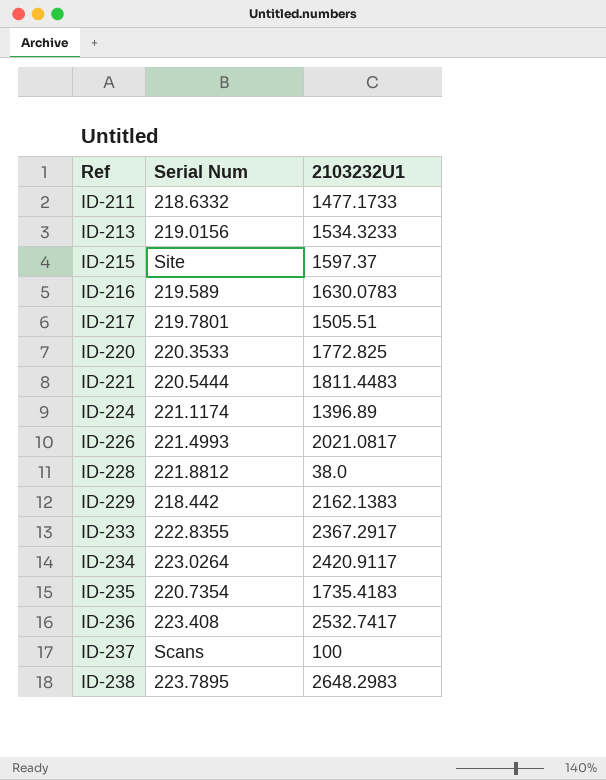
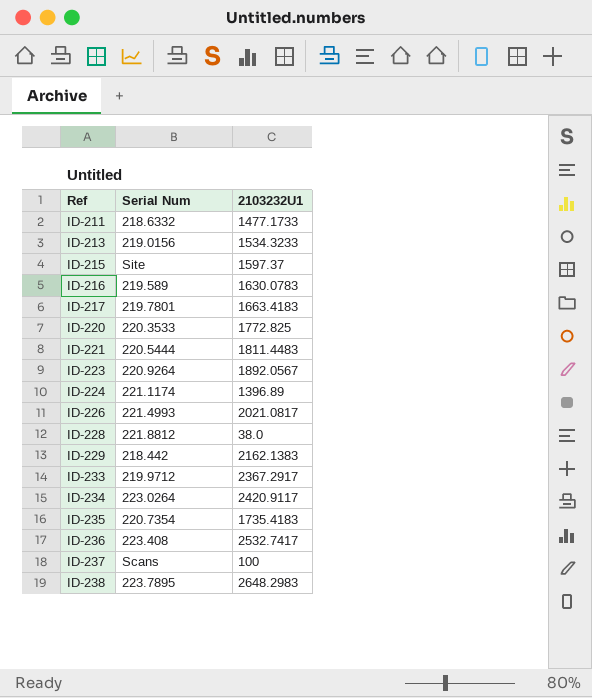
ID-217 | 2103232U1: 1505.51 -> 1663.4183
row ID-223: none -> 220.9264 | 1892.0567
ID-233 | Serial Num: 222.8355 -> 219.9712

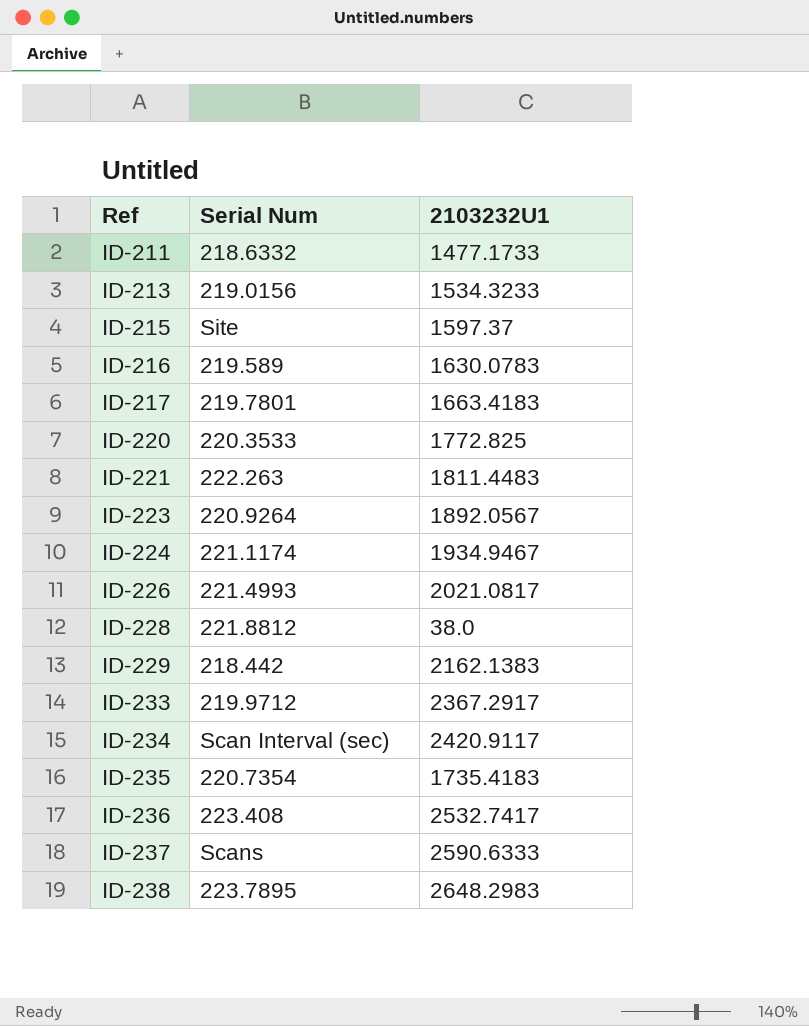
ID-221 | Serial Num: 220.5444 -> 222.263
ID-224 | 2103232U1: 1396.89 -> 1934.9467
ID-234 | Serial Num: 223.0264 -> Scan Interval (sec)
ID-237 | 2103232U1: 100 -> 2590.6333

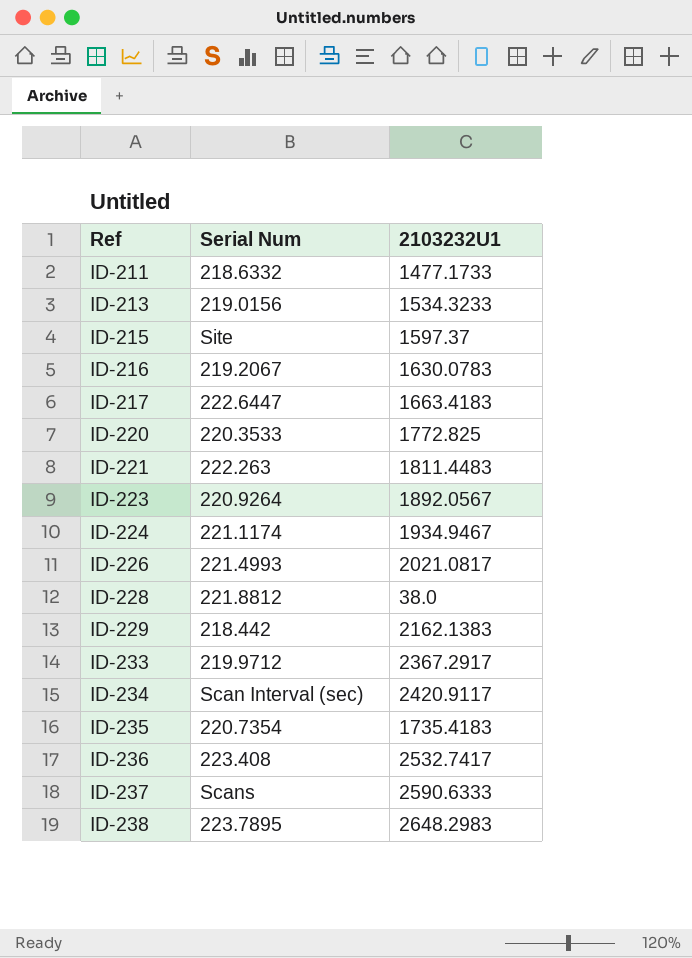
ID-216 | Serial Num: 219.589 -> 219.2067
ID-217 | Serial Num: 219.7801 -> 222.6447

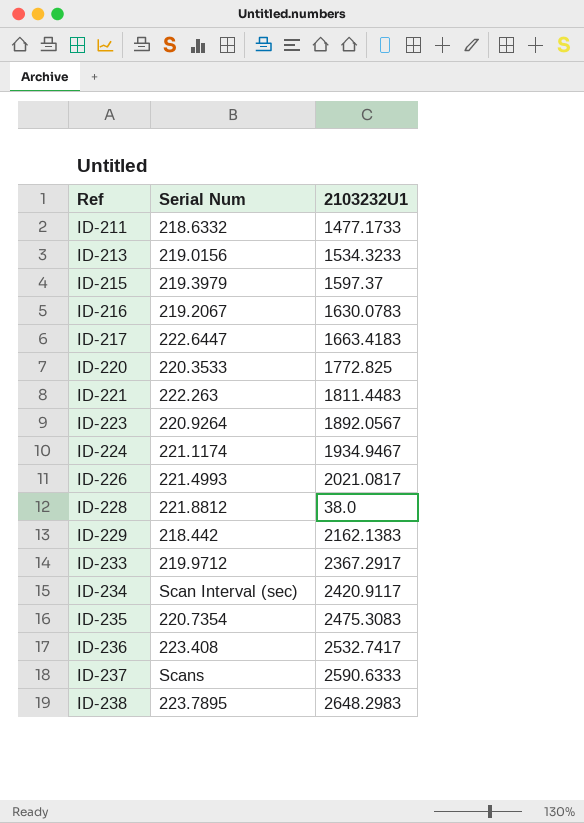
ID-215 | Serial Num: Site -> 219.3979
ID-235 | 2103232U1: 1735.4183 -> 2475.3083

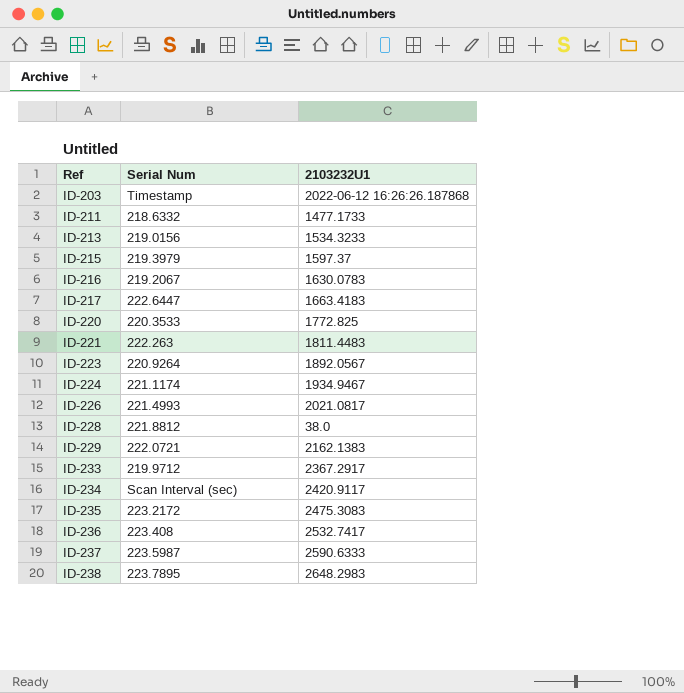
row ID-203: none -> Timestamp | 2022-06-12 16:26:26.187868
ID-229 | Serial Num: 218.442 -> 222.0721
ID-235 | Serial Num: 220.7354 -> 223.2172
ID-237 | Serial Num: Scans -> 223.5987

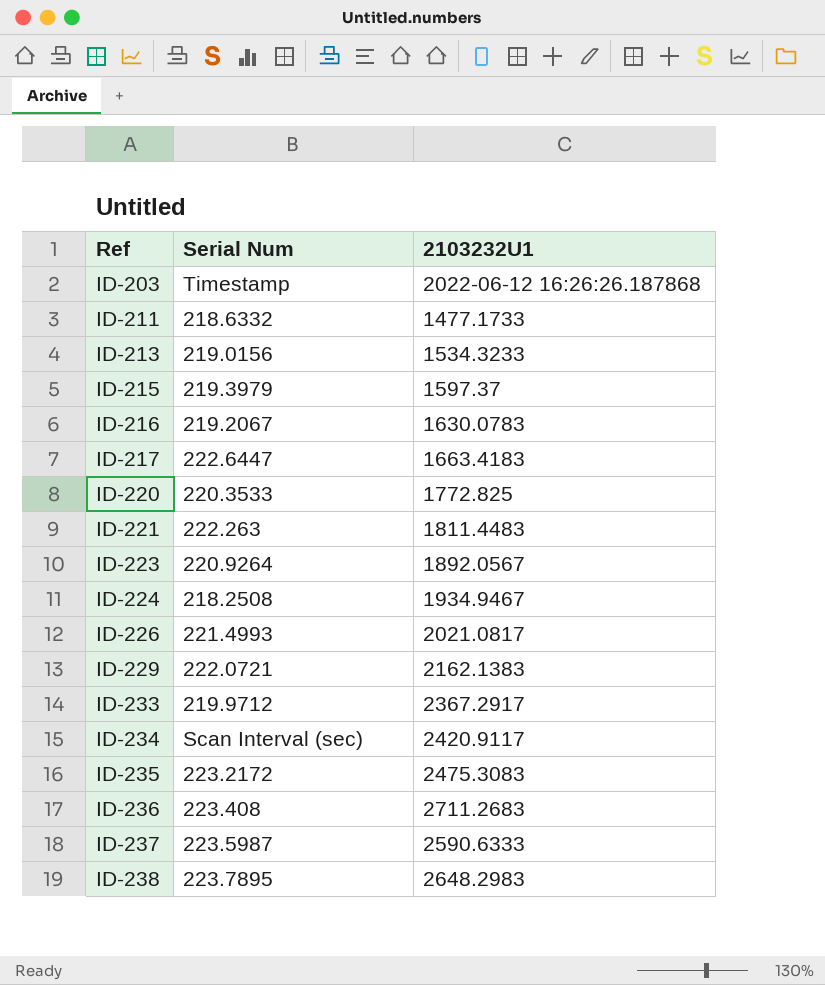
row ID-228: 221.8812 | 38.0 -> none
ID-224 | Serial Num: 221.1174 -> 218.2508
ID-236 | 2103232U1: 2532.7417 -> 2711.2683

